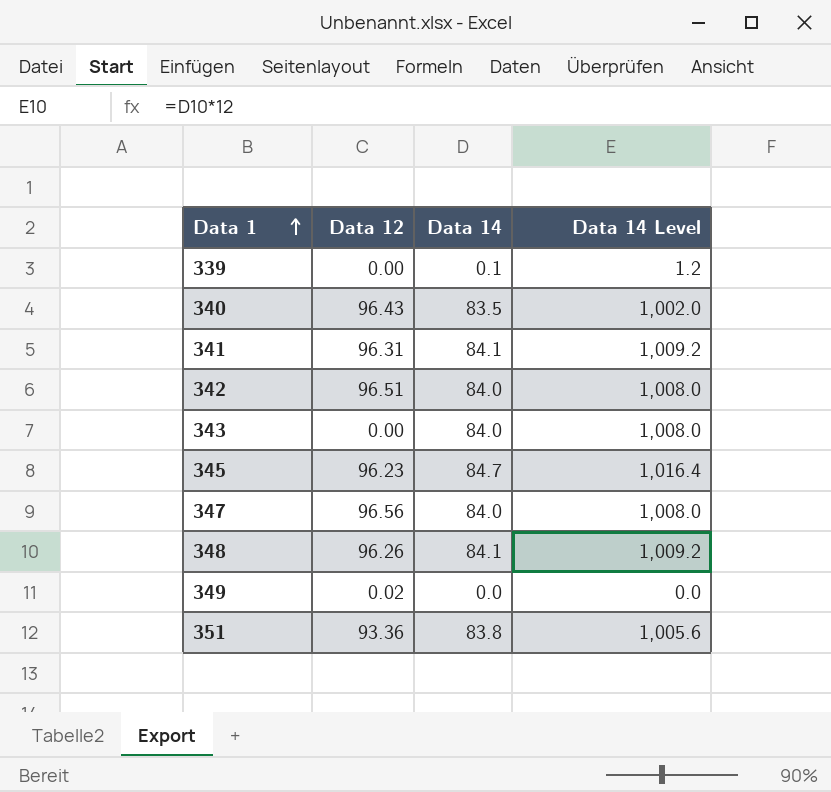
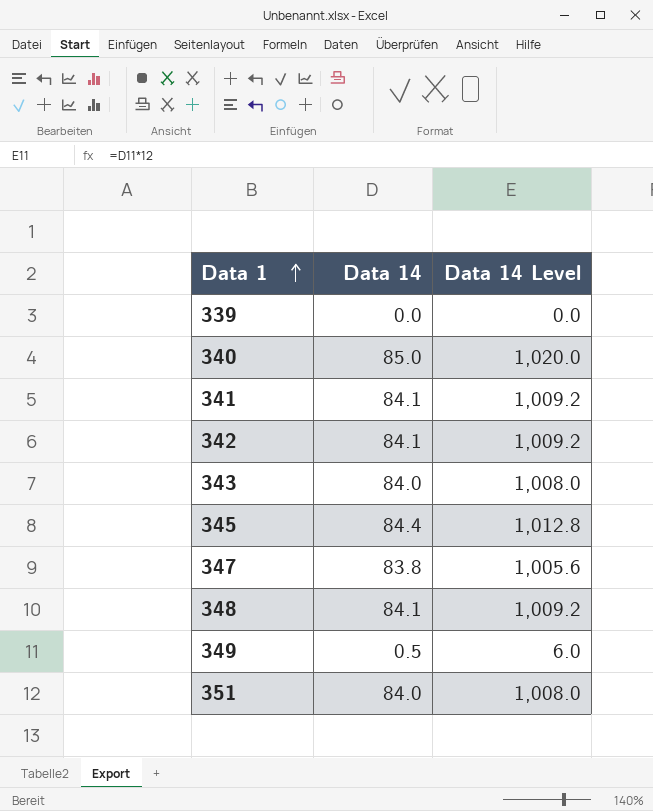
column Data 12 | position: 2 -> none
339 | Data 14: 0.1 -> 0.0
339 | Data 14 Level: 1.2 -> 0.0
340 | Data 14: 83.5 -> 85.0
340 | Data 14 Level: 1,002.0 -> 1,020.0
342 | Data 14: 84.0 -> 84.1
342 | Data 14 Level: 1,008.0 -> 1,009.2
345 | Data 14: 84.7 -> 84.4
345 | Data 14 Level: 1,016.4 -> 1,012.8
347 | Data 14: 84.0 -> 83.8
347 | Data 14 Level: 1,008.0 -> 1,005.6
349 | Data 14: 0.0 -> 0.5
349 | Data 14 Level: 0.0 -> 6.0
351 | Data 14: 83.8 -> 84.0
351 | Data 14 Level: 1,005.6 -> 1,008.0

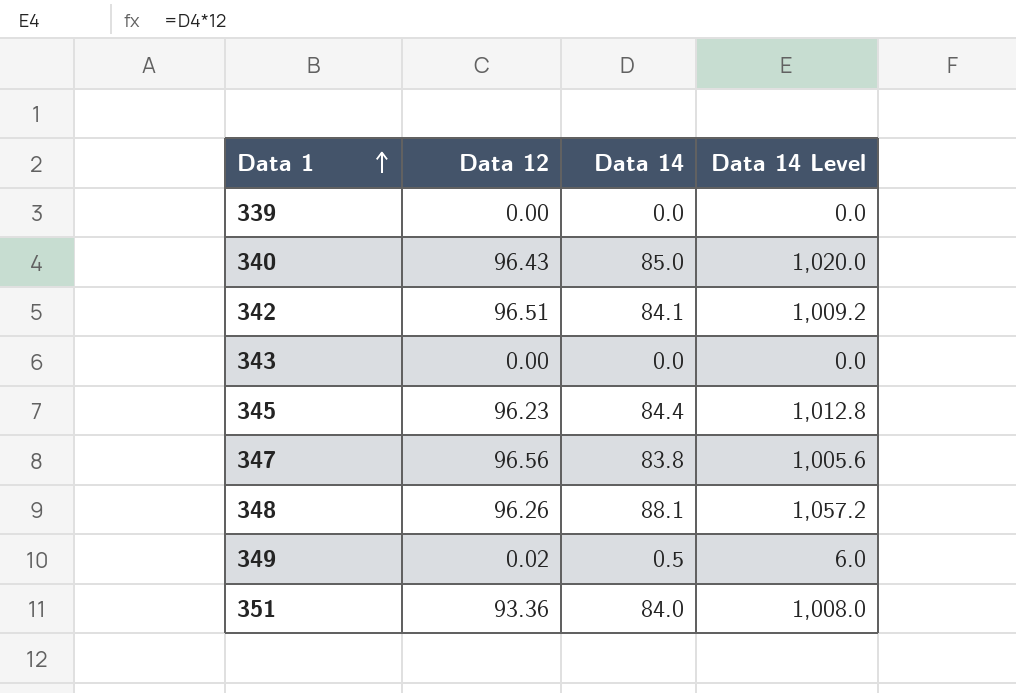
column Data 12 | position: none -> 2
row 341: 84.1 | 1,009.2 -> none
343 | Data 14: 84.0 -> 0.0
343 | Data 14 Level: 1,008.0 -> 0.0
348 | Data 14: 84.1 -> 88.1
348 | Data 14 Level: 1,009.2 -> 1,057.2

